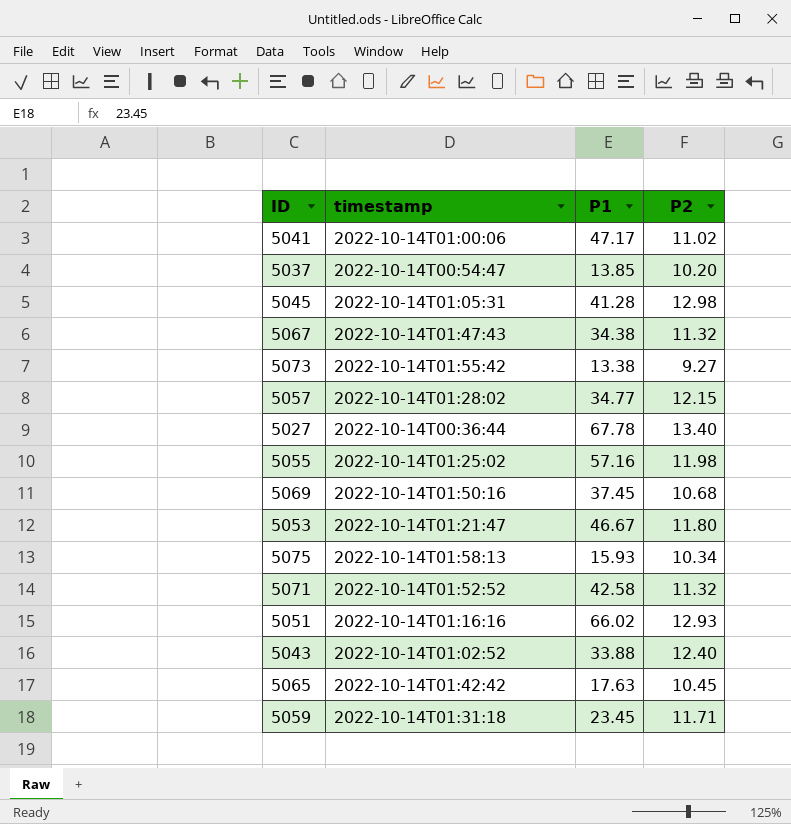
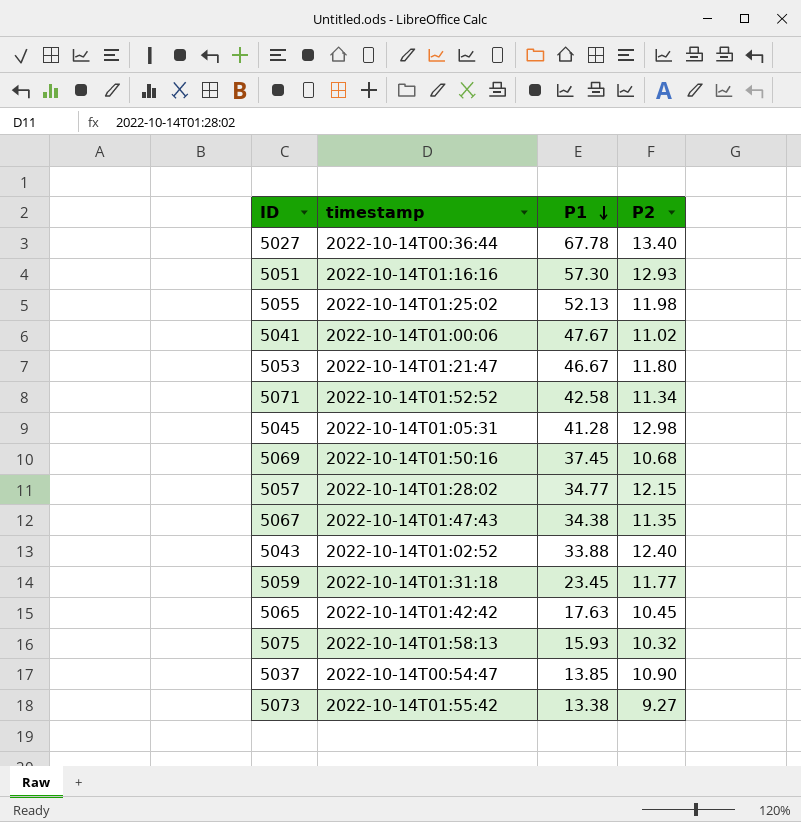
row order: none -> P1 descending
5051 | P1: 66.02 -> 57.30
5055 | P1: 57.16 -> 52.13
5041 | P1: 47.17 -> 47.67
5071 | P2: 11.32 -> 11.34
5067 | P2: 11.32 -> 11.35
5059 | P2: 11.71 -> 11.77
5075 | P2: 10.34 -> 10.32
5037 | P2: 10.20 -> 10.90

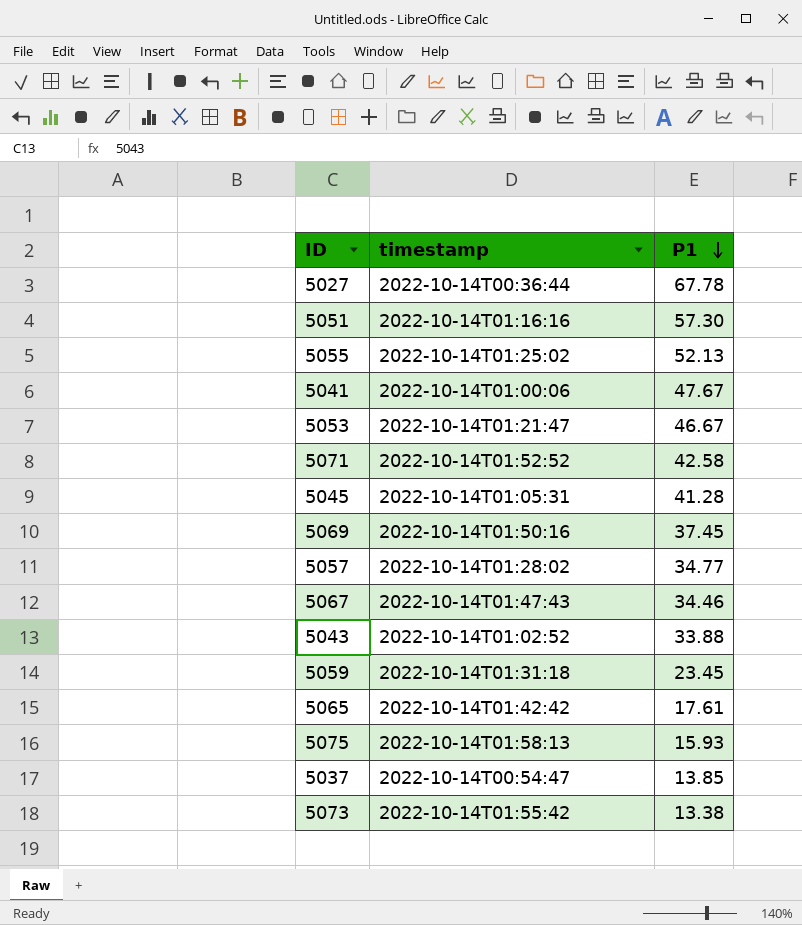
column P2 | position: 4 -> none
5067 | P1: 34.38 -> 34.46
5065 | P1: 17.63 -> 17.61

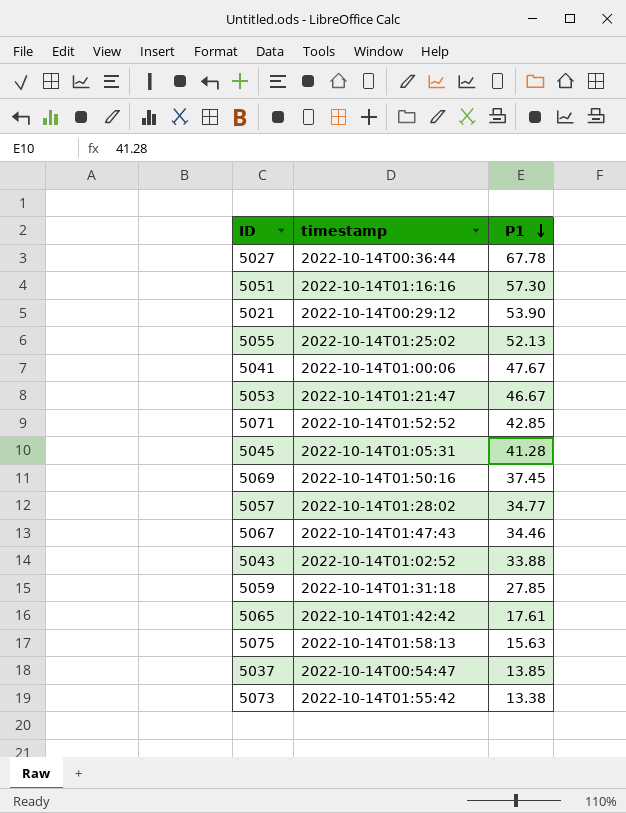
row 5021: none -> 2022-10-14T00:29:12 | 53.90
5071 | P1: 42.58 -> 42.85
5059 | P1: 23.45 -> 27.85
5075 | P1: 15.93 -> 15.63

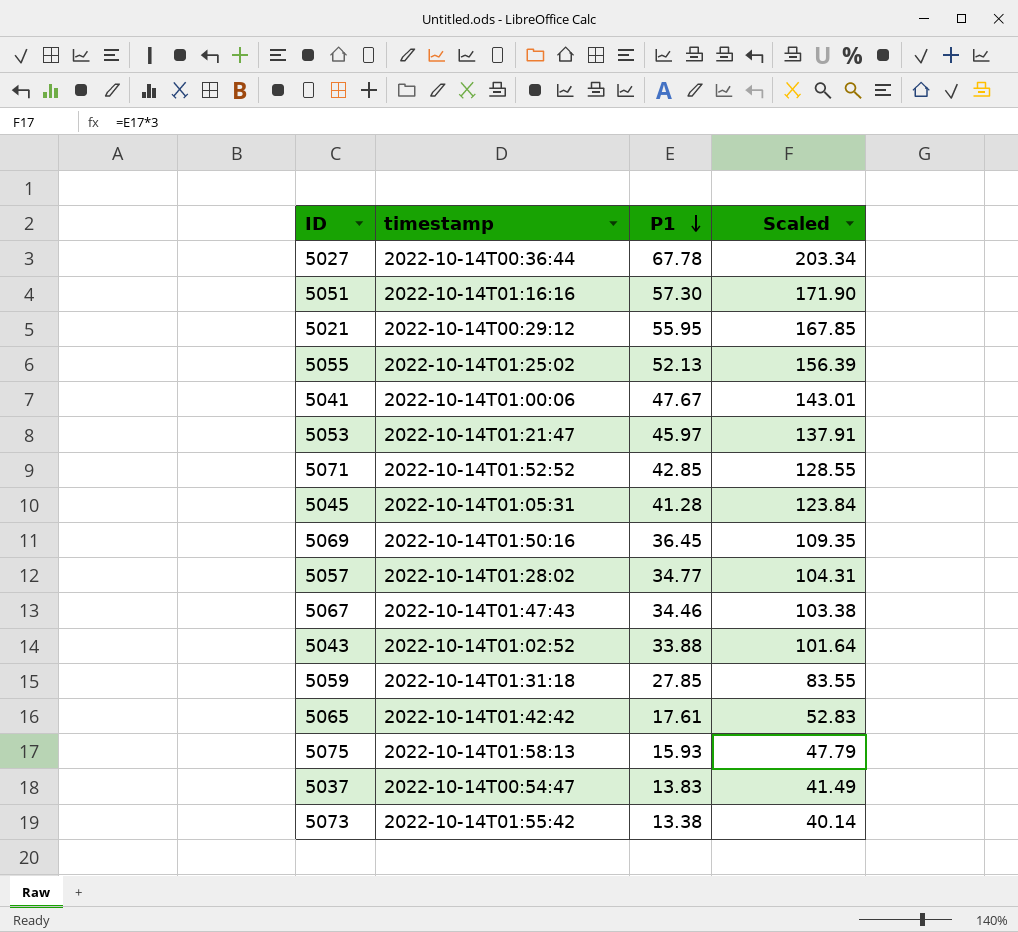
column Scaled | formula: none -> [P1] * 3
5021 | P1: 53.90 -> 55.95
5053 | P1: 46.67 -> 45.97
5069 | P1: 37.45 -> 36.45
5075 | P1: 15.63 -> 15.93
5037 | P1: 13.85 -> 13.83

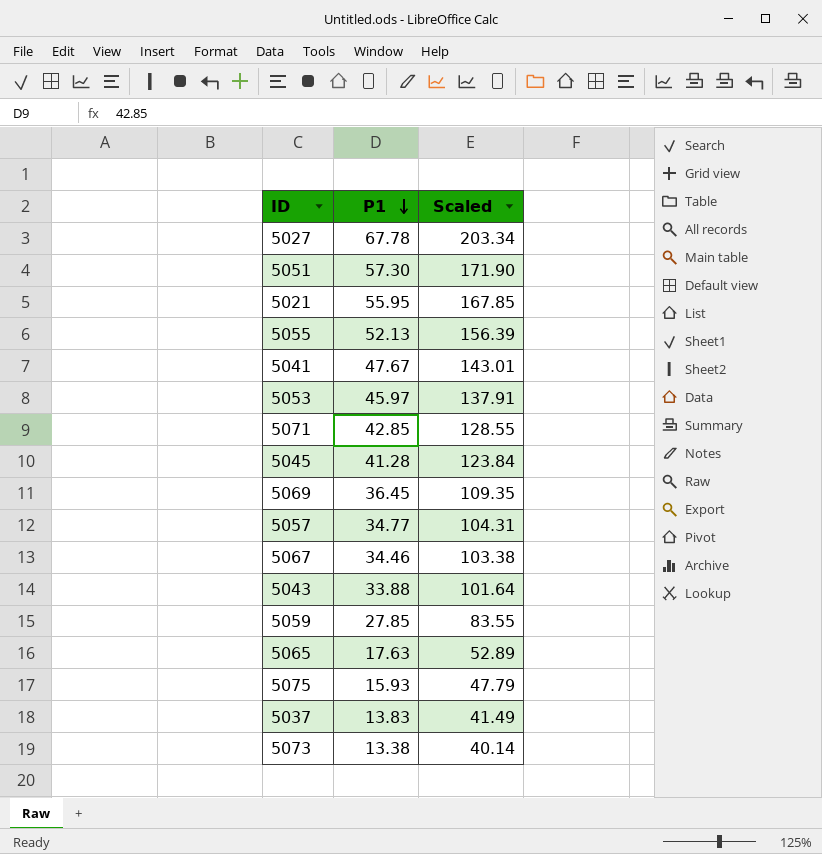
column timestamp | position: 2 -> none
5065 | P1: 17.61 -> 17.63
5065 | Scaled: 52.83 -> 52.89

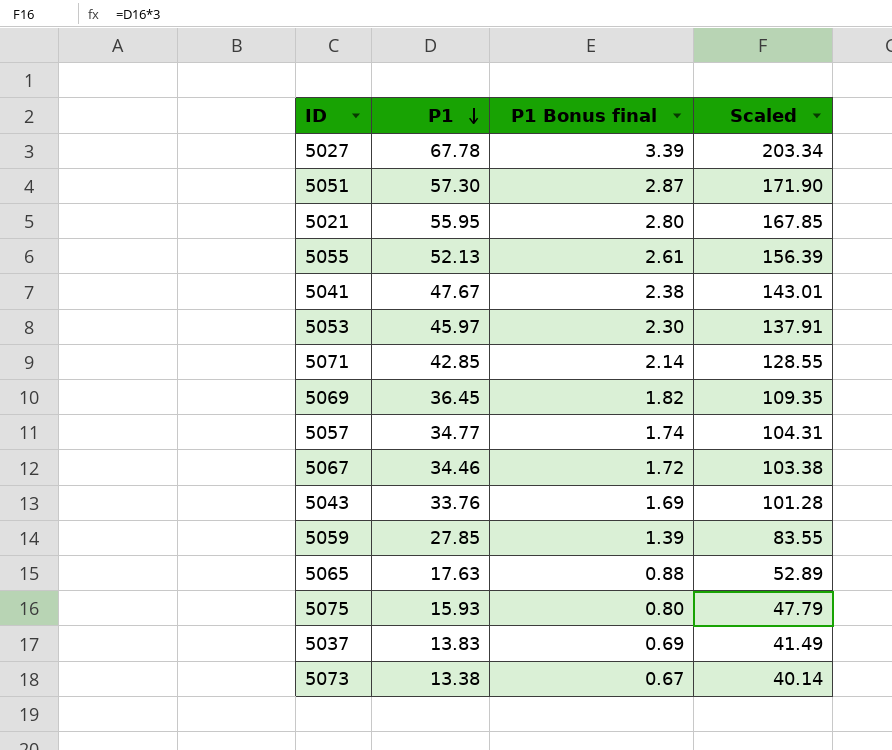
column P1 Bonus final | formula: none -> [P1] * 0.05
row 5045: 41.28 | 123.84 -> none
5043 | P1: 33.88 -> 33.76
5043 | Scaled: 101.64 -> 101.28

